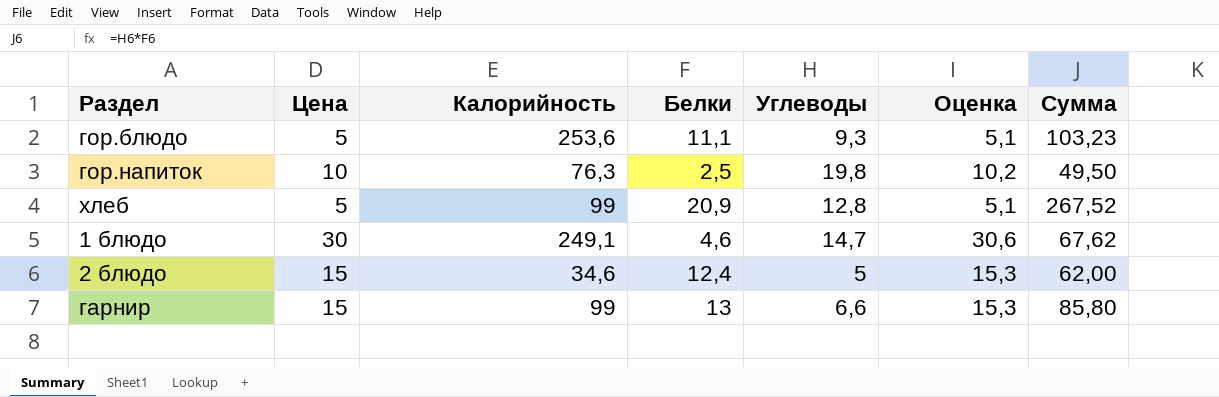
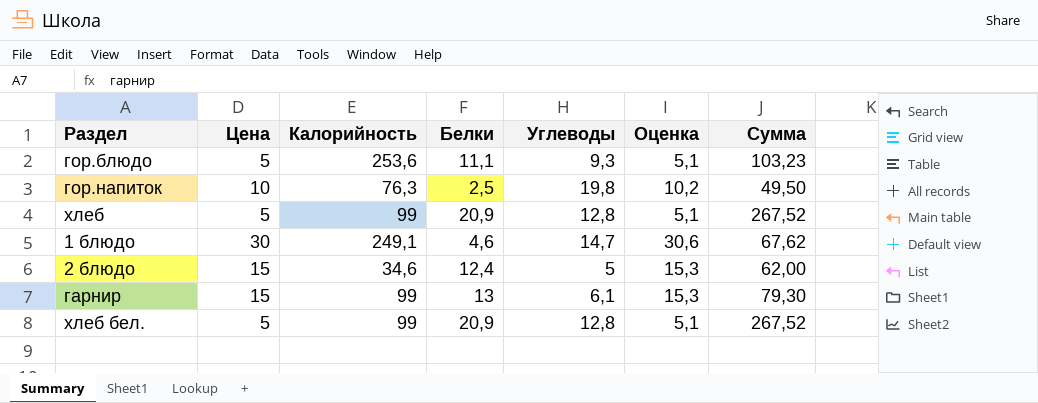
гарнир | Углеводы: 6,6 -> 6,1
гарнир | Сумма: 85,80 -> 79,30
row хлеб бел.: none -> 5 | 99 | 20,9 | 12,8 | 5,1 | 267,52

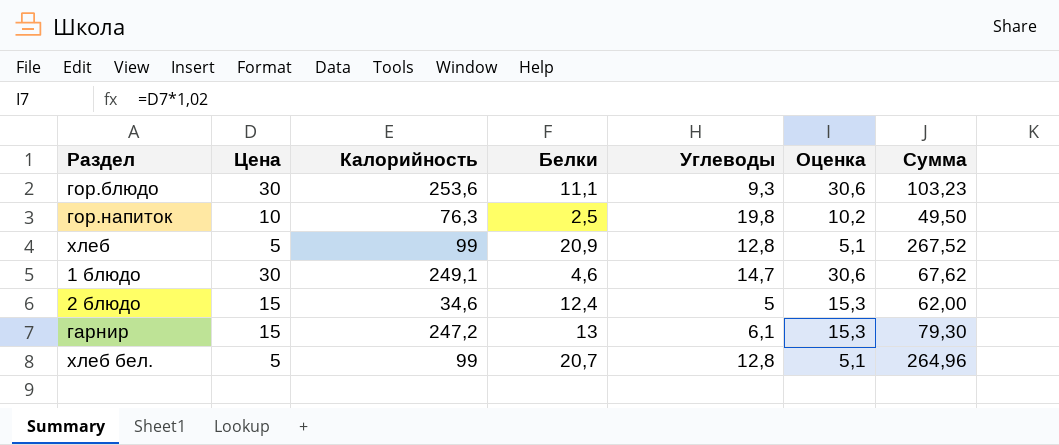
гор.блюдо | Цена: 5 -> 30
гор.блюдо | Оценка: 5,1 -> 30,6
гарнир | Калорийность: 99 -> 247,2
хлеб бел. | Белки: 20,9 -> 20,7
хлеб бел. | Сумма: 267,52 -> 264,96

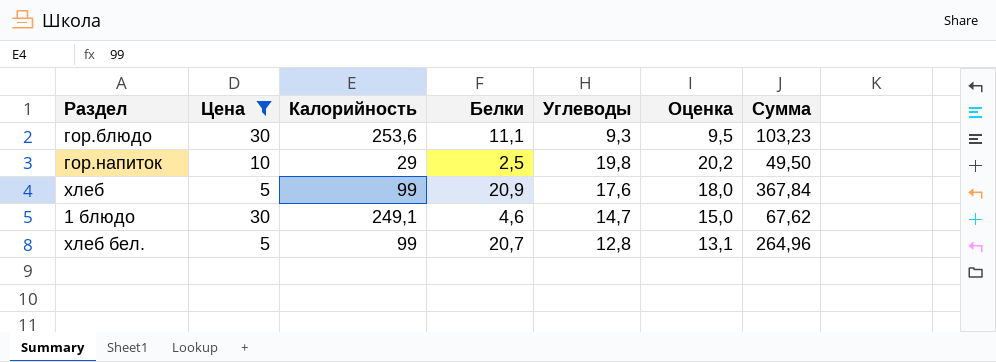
filter: none -> Цена != 15
column Оценка | formula: [Цена] * 1,02 -> [Углеводы] * 1,02
гор.напиток | Калорийность: 76,3 -> 29
хлеб | Углеводы: 12,8 -> 17,6
хлеб | Сумма: 267,52 -> 367,84

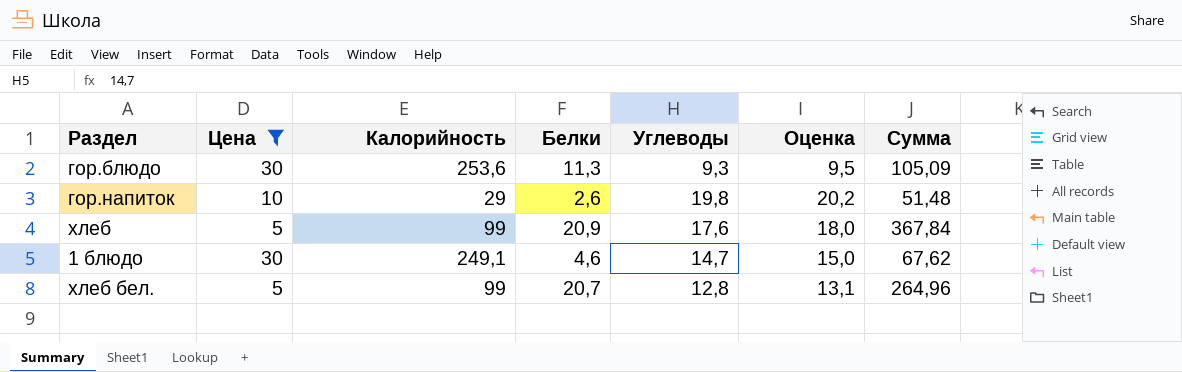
гор.блюдо | Белки: 11,1 -> 11,3
гор.блюдо | Сумма: 103,23 -> 105,09
гор.напиток | Белки: 2,5 -> 2,6
гор.напиток | Сумма: 49,50 -> 51,48

